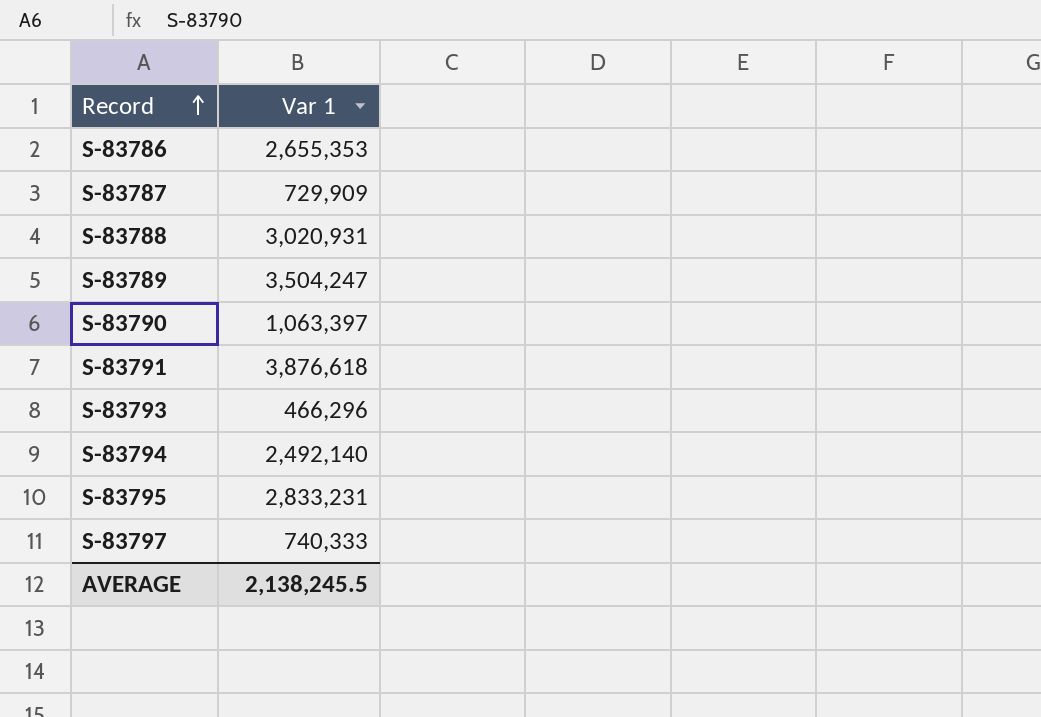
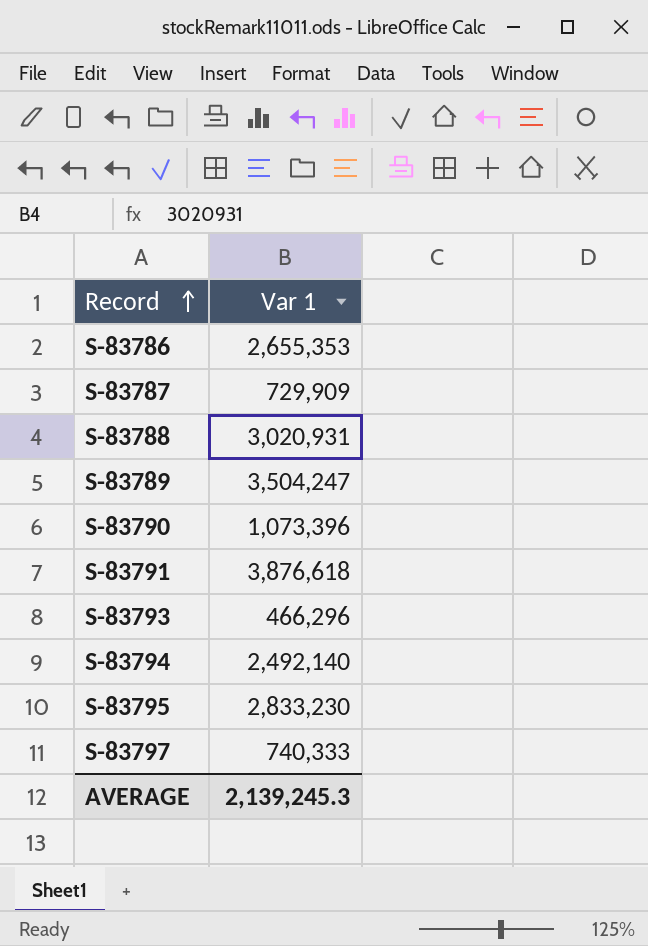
S-83790 | Var 1: 1,063,397 -> 1,073,396
S-83795 | Var 1: 2,833,231 -> 2,833,230
AVERAGE | Var 1: 2,138,245.5 -> 2,139,245.3

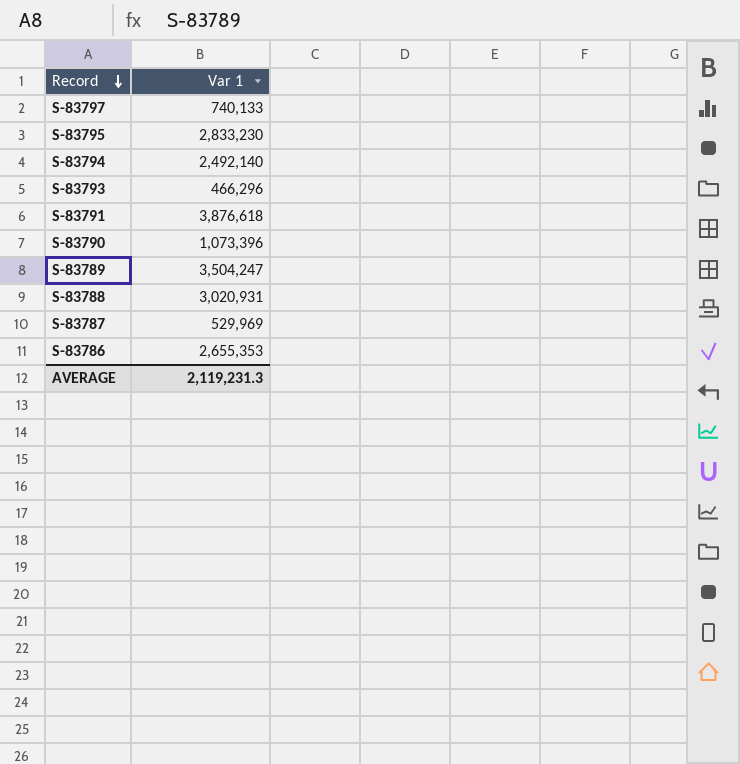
row order: Record ascending -> Record descending
S-83797 | Var 1: 740,333 -> 740,133
S-83787 | Var 1: 729,909 -> 529,969
AVERAGE | Var 1: 2,139,245.3 -> 2,119,231.3

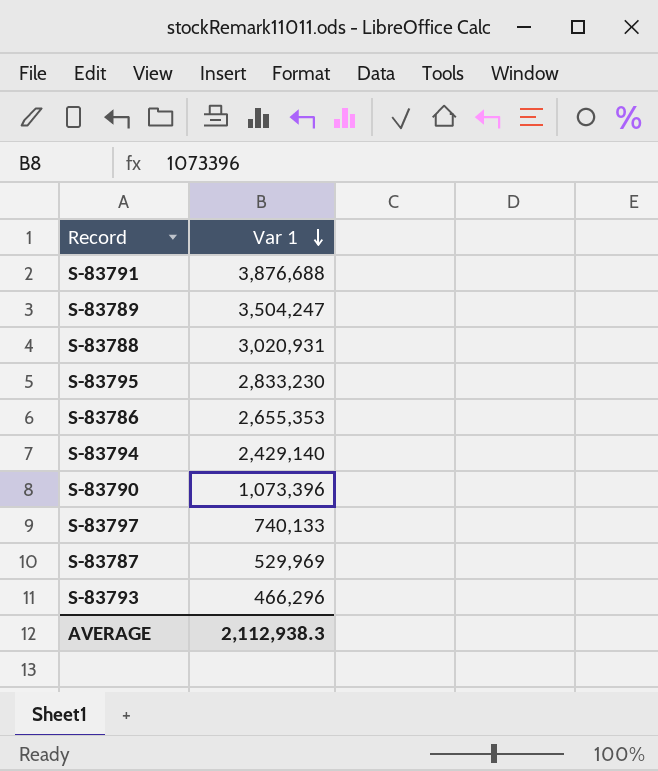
row order: Record descending -> Var 1 descending
S-83791 | Var 1: 3,876,618 -> 3,876,688
S-83794 | Var 1: 2,492,140 -> 2,429,140
AVERAGE | Var 1: 2,119,231.3 -> 2,112,938.3

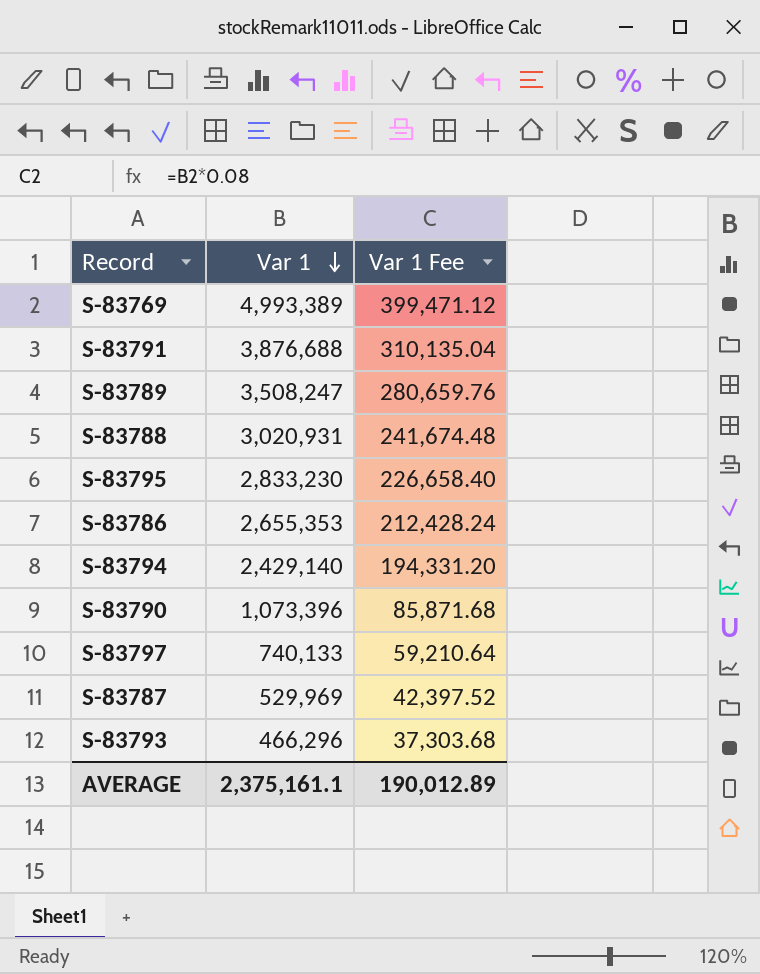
column Var 1 Fee | formula: none -> [Var 1] * 0.08
row S-83769: none -> 4,993,389 | 399,471.12
S-83789 | Var 1: 3,504,247 -> 3,508,247
AVERAGE | Var 1: 2,112,938.3 -> 2,375,161.1

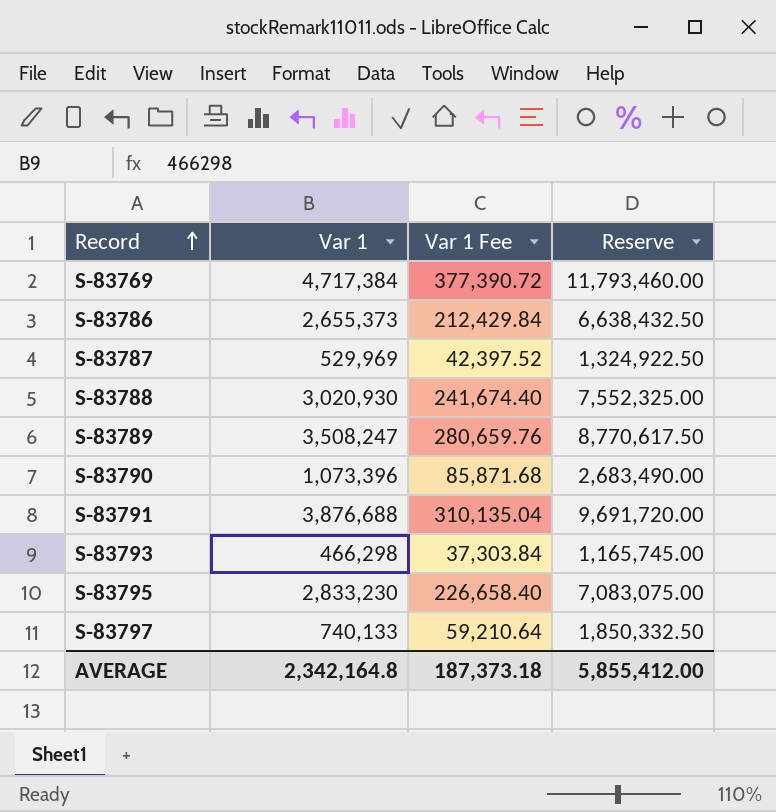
row order: Var 1 descending -> Record ascending
column Reserve | formula: none -> [Var 1] * 2.5
row S-83794: 2,429,140 | 194,331.20 -> none
S-83769 | Var 1: 4,993,389 -> 4,717,384
S-83769 | Var 1 Fee: 399,471.12 -> 377,390.72
S-83786 | Var 1: 2,655,353 -> 2,655,373
S-83786 | Var 1 Fee: 212,428.24 -> 212,429.84
S-83788 | Var 1: 3,020,931 -> 3,020,930
S-83788 | Var 1 Fee: 241,674.48 -> 241,674.40
S-83793 | Var 1: 466,296 -> 466,298
S-83793 | Var 1 Fee: 37,303.68 -> 37,303.84
AVERAGE | Var 1: 2,375,161.1 -> 2,342,164.8
AVERAGE | Var 1 Fee: 190,012.89 -> 187,373.18

